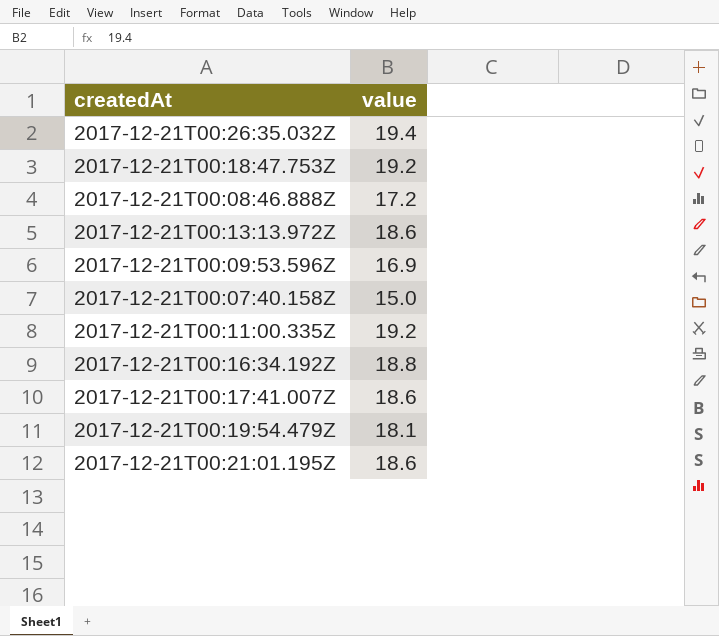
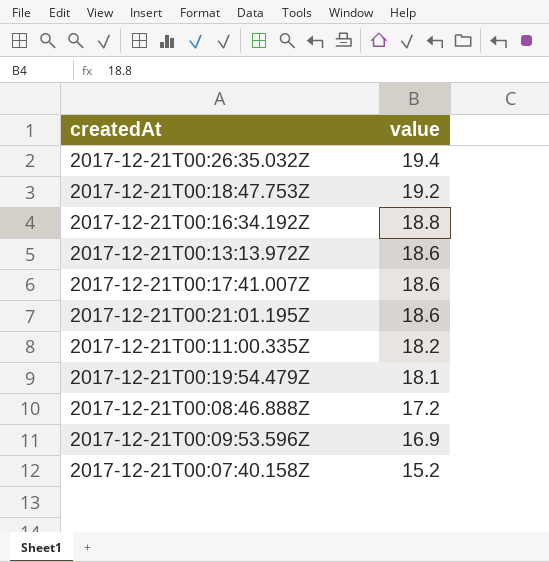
row order: none -> value descending
2017-12-21T00:11:00.335Z | value: 19.2 -> 18.2
2017-12-21T00:07:40.158Z | value: 15.0 -> 15.2

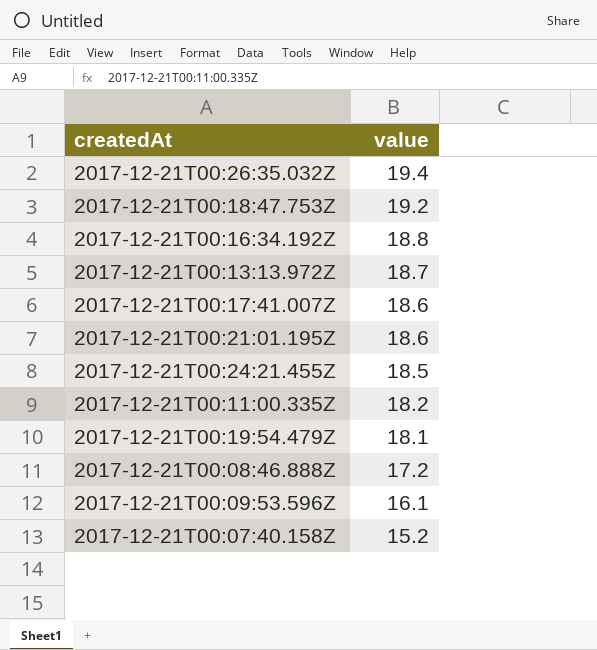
2017-12-21T00:13:13.972Z | value: 18.6 -> 18.7
row 2017-12-21T00:24:21.455Z: none -> 18.5
2017-12-21T00:09:53.596Z | value: 16.9 -> 16.1

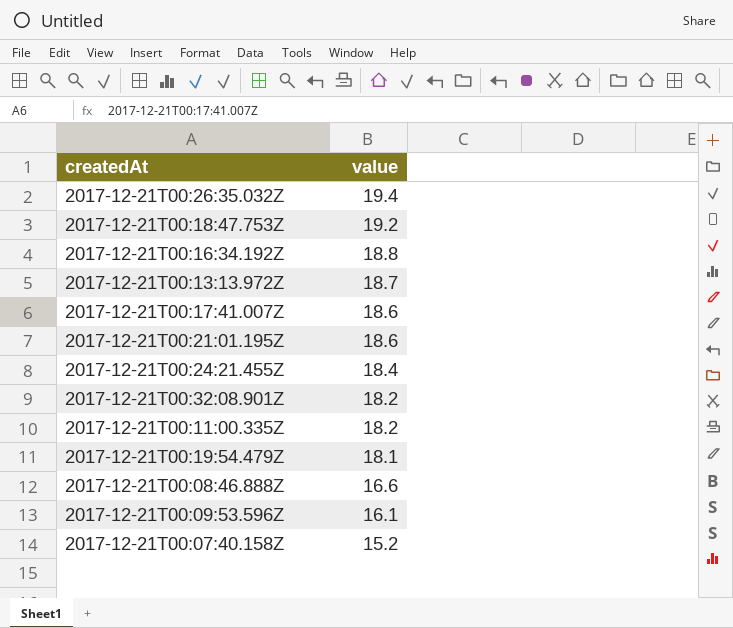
2017-12-21T00:24:21.455Z | value: 18.5 -> 18.4
row 2017-12-21T00:32:08.901Z: none -> 18.2
2017-12-21T00:08:46.888Z | value: 17.2 -> 16.6

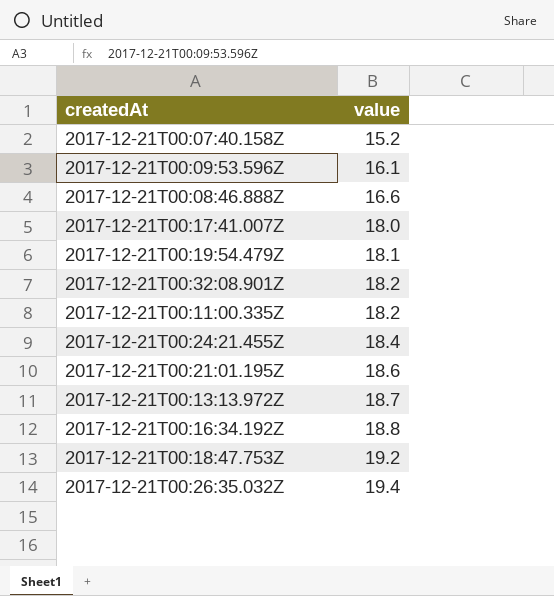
row order: value descending -> value ascending
2017-12-21T00:17:41.007Z | value: 18.6 -> 18.0

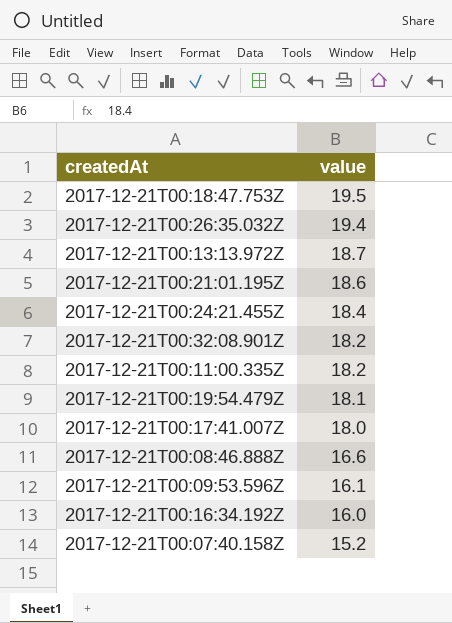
row order: value ascending -> value descending
2017-12-21T00:18:47.753Z | value: 19.2 -> 19.5
2017-12-21T00:16:34.192Z | value: 18.8 -> 16.0

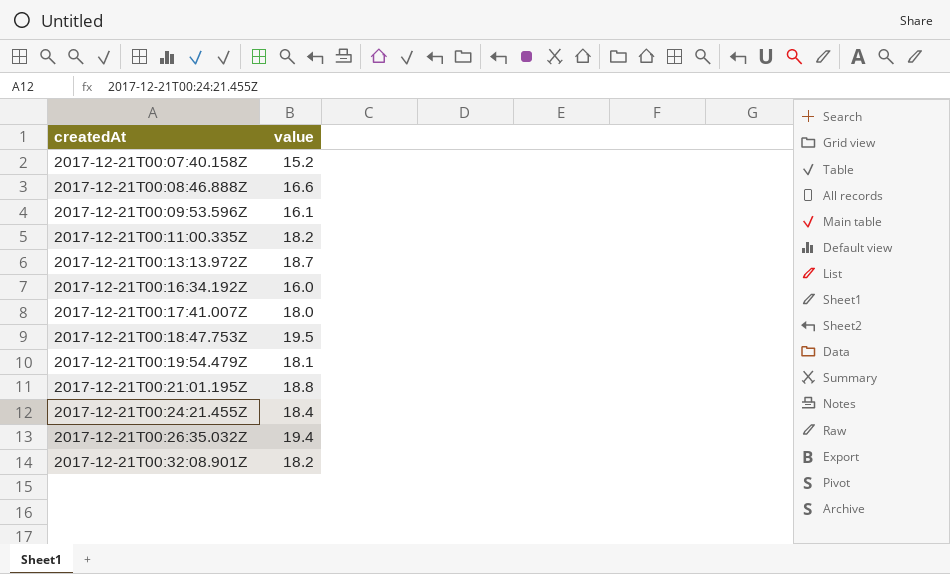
row order: value descending -> createdAt ascending
2017-12-21T00:21:01.195Z | value: 18.6 -> 18.8

